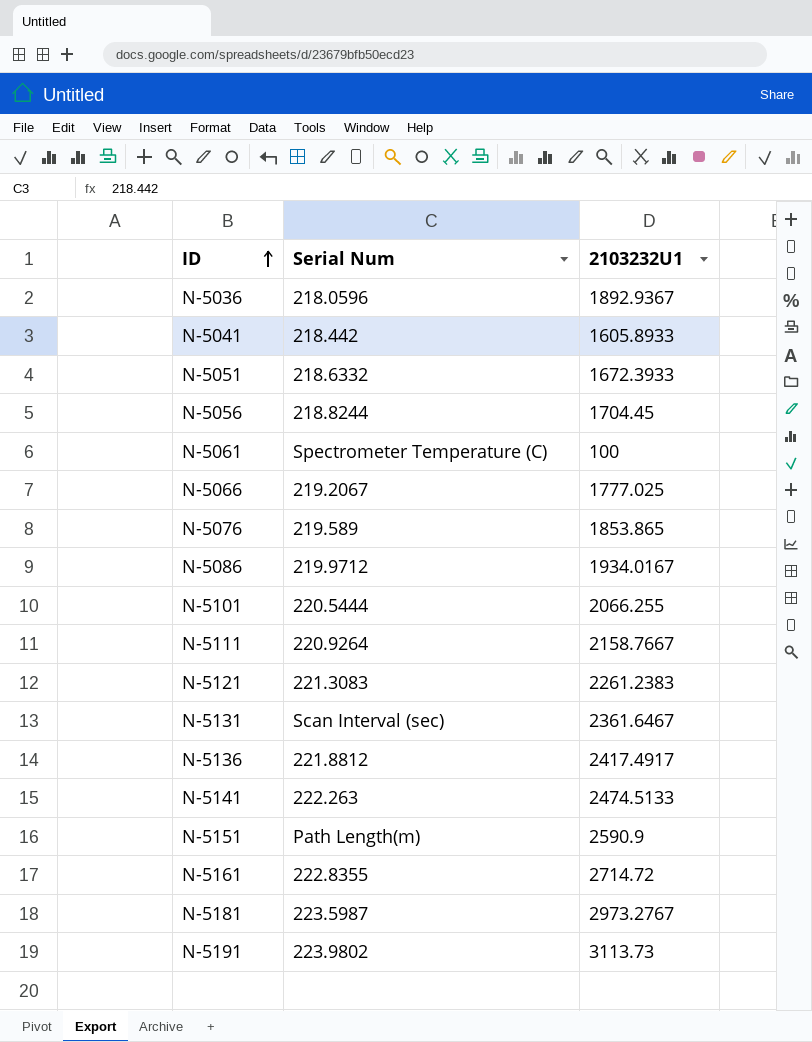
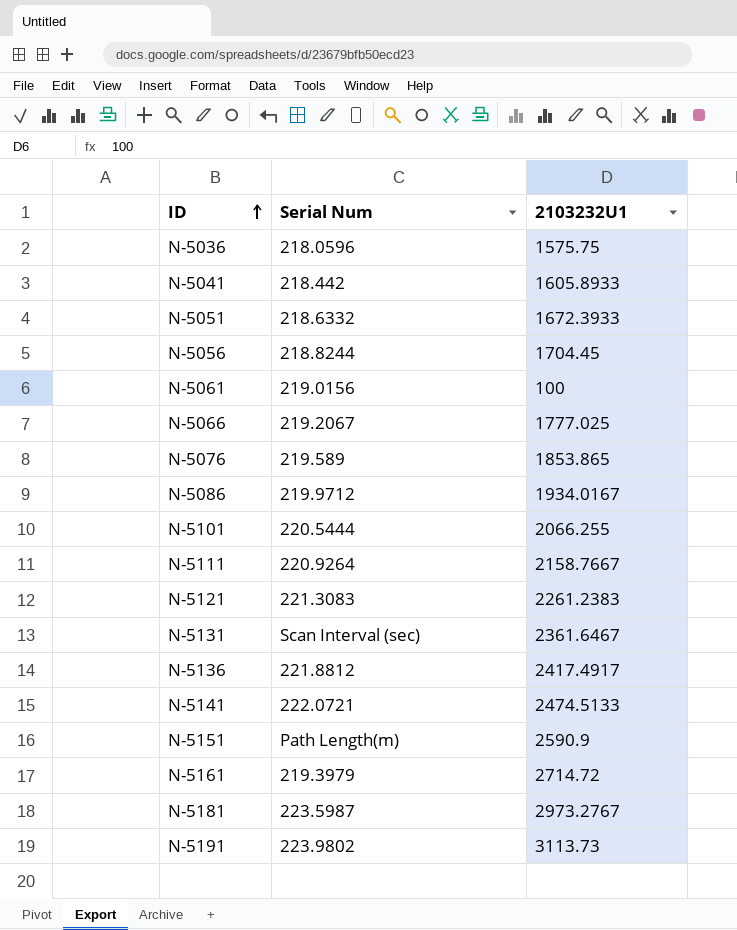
N-5036 | 2103232U1: 1892.9367 -> 1575.75
N-5061 | Serial Num: Spectrometer Temperature (C) -> 219.0156
N-5141 | Serial Num: 222.263 -> 222.0721
N-5161 | Serial Num: 222.8355 -> 219.3979

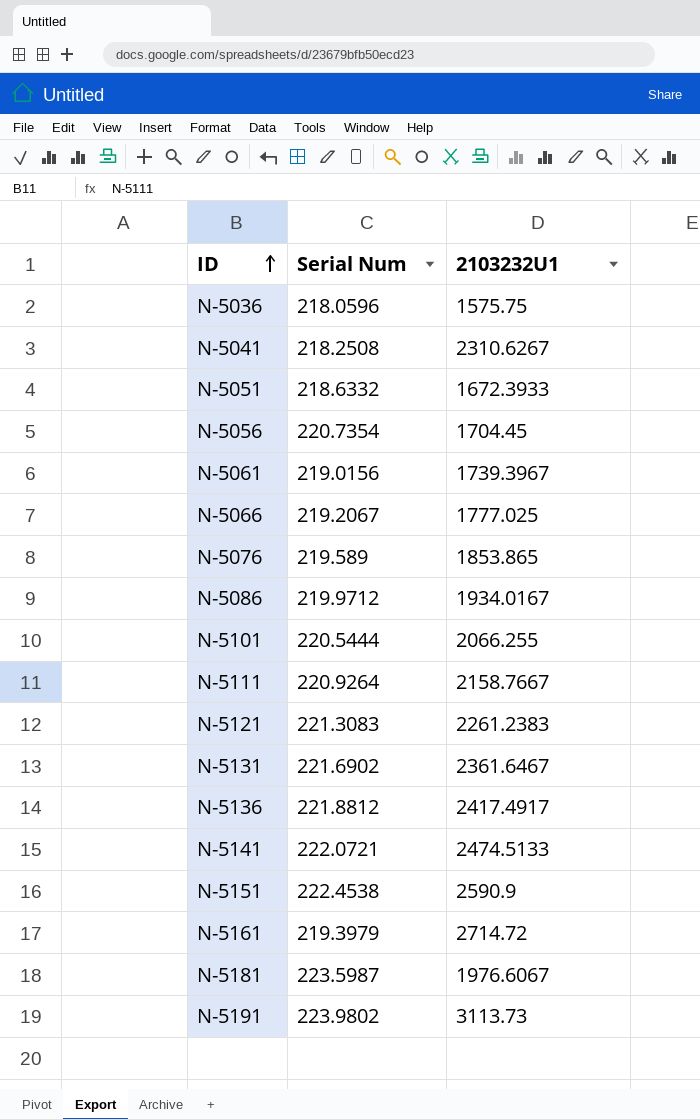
N-5041 | Serial Num: 218.442 -> 218.2508
N-5041 | 2103232U1: 1605.8933 -> 2310.6267
N-5056 | Serial Num: 218.8244 -> 220.7354
N-5061 | 2103232U1: 100 -> 1739.3967
N-5131 | Serial Num: Scan Interval (sec) -> 221.6902
N-5151 | Serial Num: Path Length(m) -> 222.4538
N-5181 | 2103232U1: 2973.2767 -> 1976.6067

